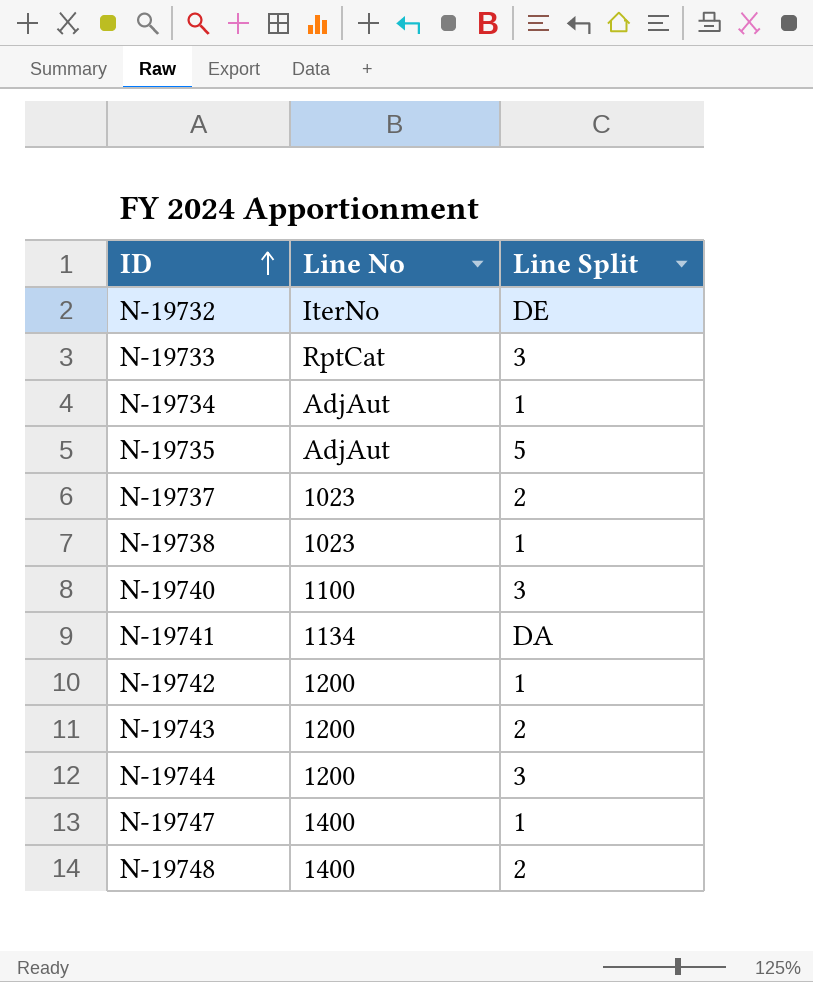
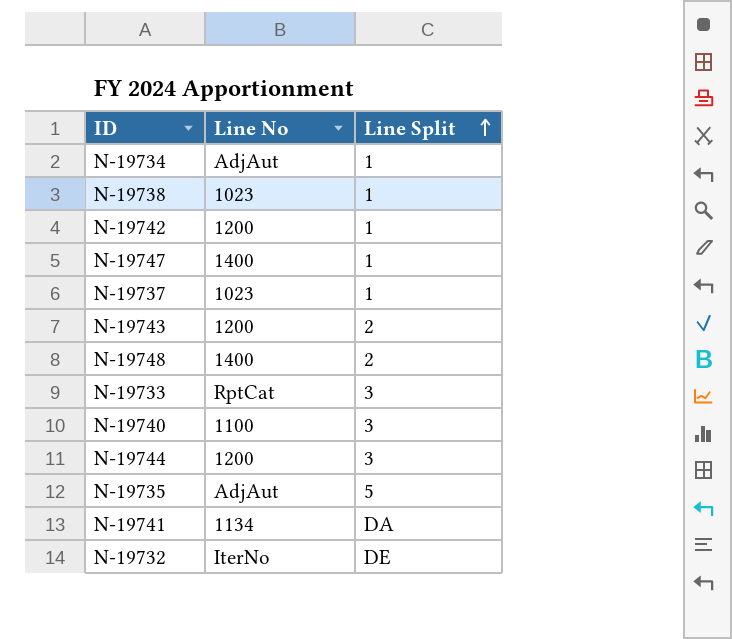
row order: ID ascending -> Line Split ascending
N-19737 | Line Split: 2 -> 1

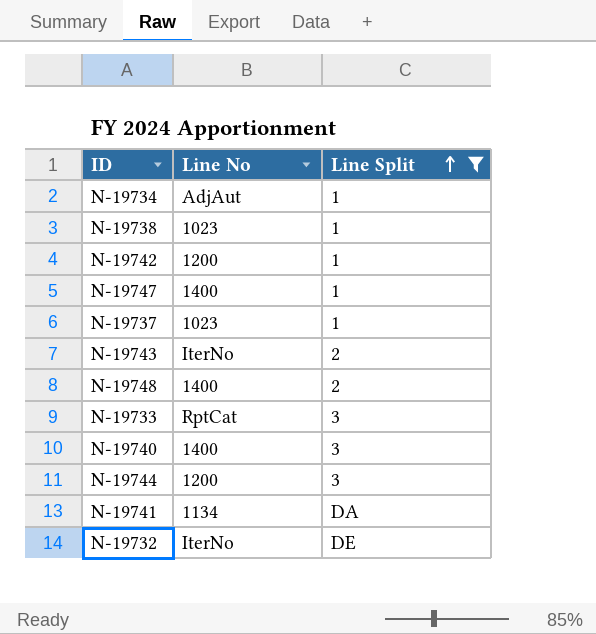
filter: none -> Line Split != 5
N-19743 | Line No: 1200 -> IterNo
N-19740 | Line No: 1100 -> 1400

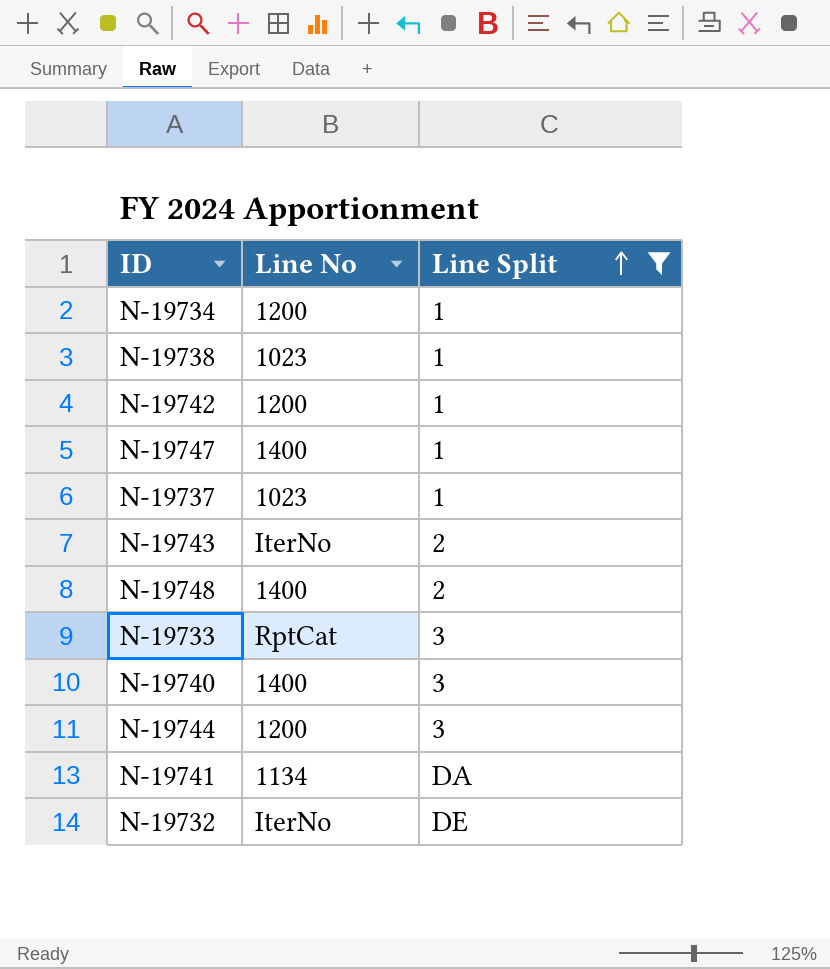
N-19734 | Line No: AdjAut -> 1200

